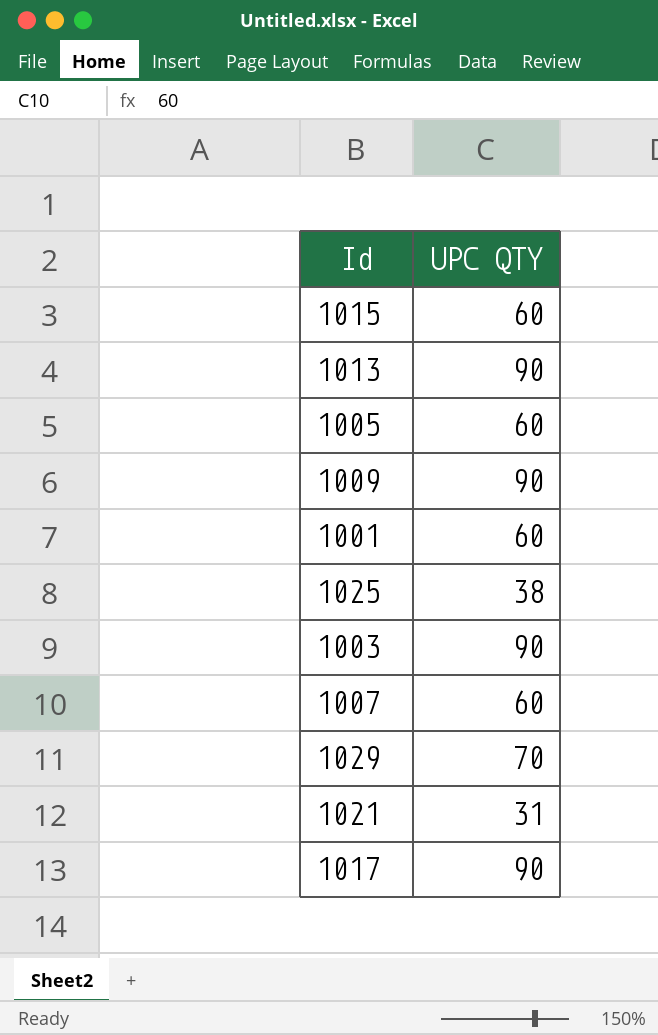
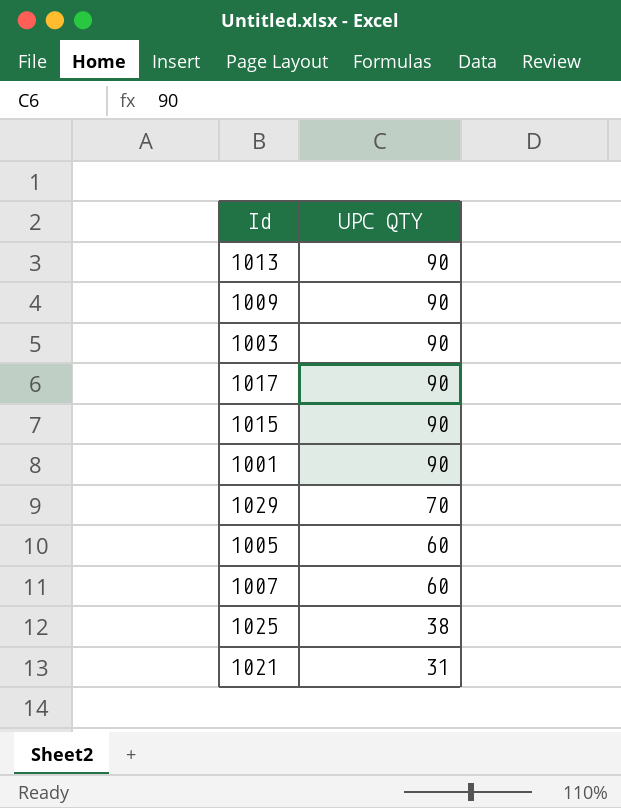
row order: none -> UPC QTY descending
1015 | UPC QTY: 60 -> 90
1001 | UPC QTY: 60 -> 90

